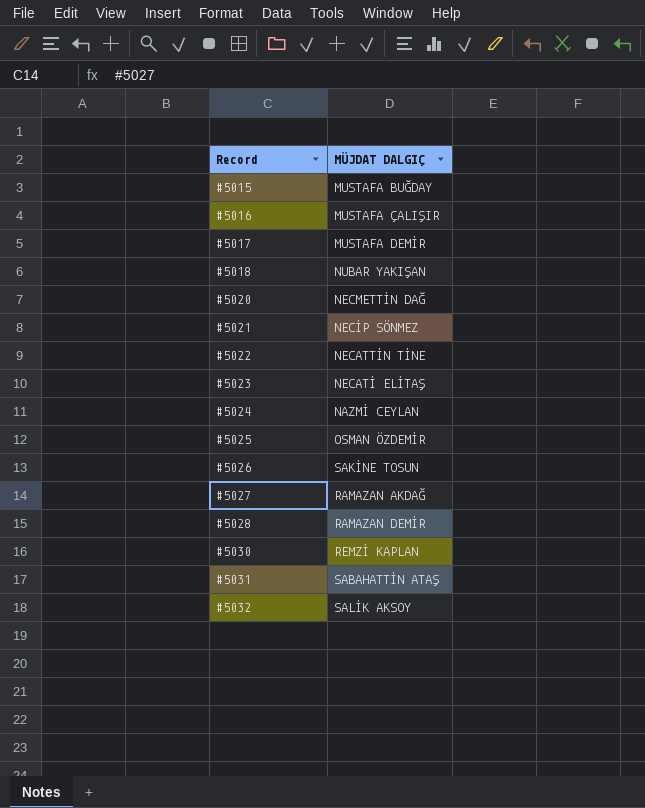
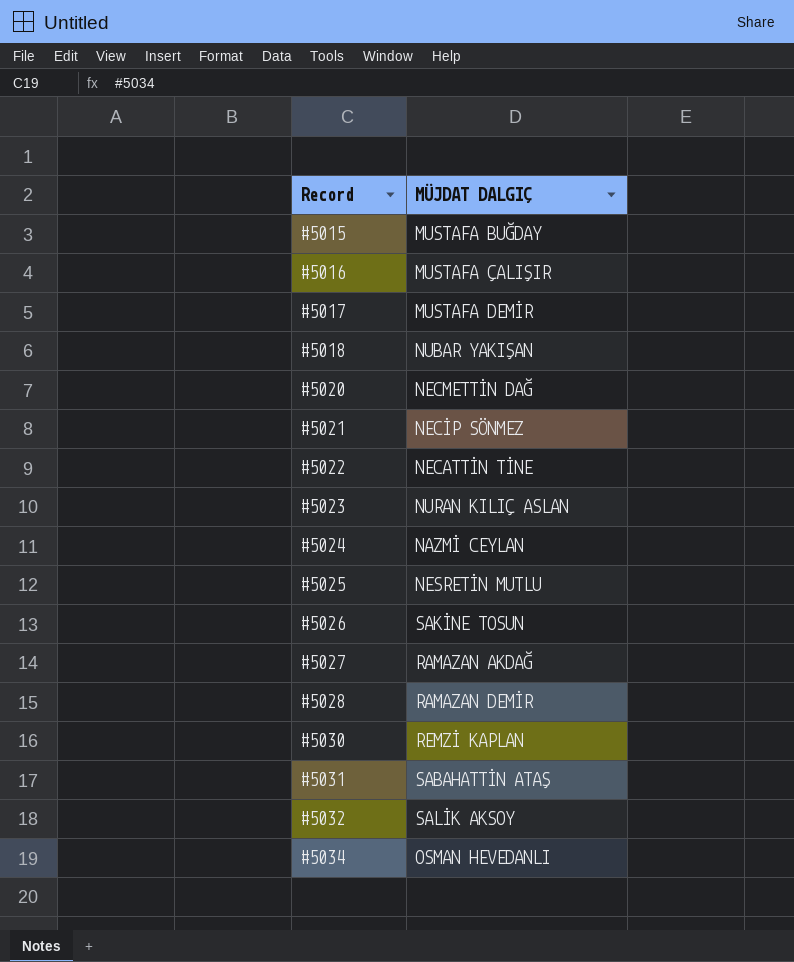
#5023 | MÜJDAT DALGIÇ: NECATİ ELİTAŞ -> NURAN KILIÇ ASLAN
#5025 | MÜJDAT DALGIÇ: OSMAN ÖZDEMİR -> NESRETİN MUTLU
row #5034: none -> OSMAN HEVEDANLI

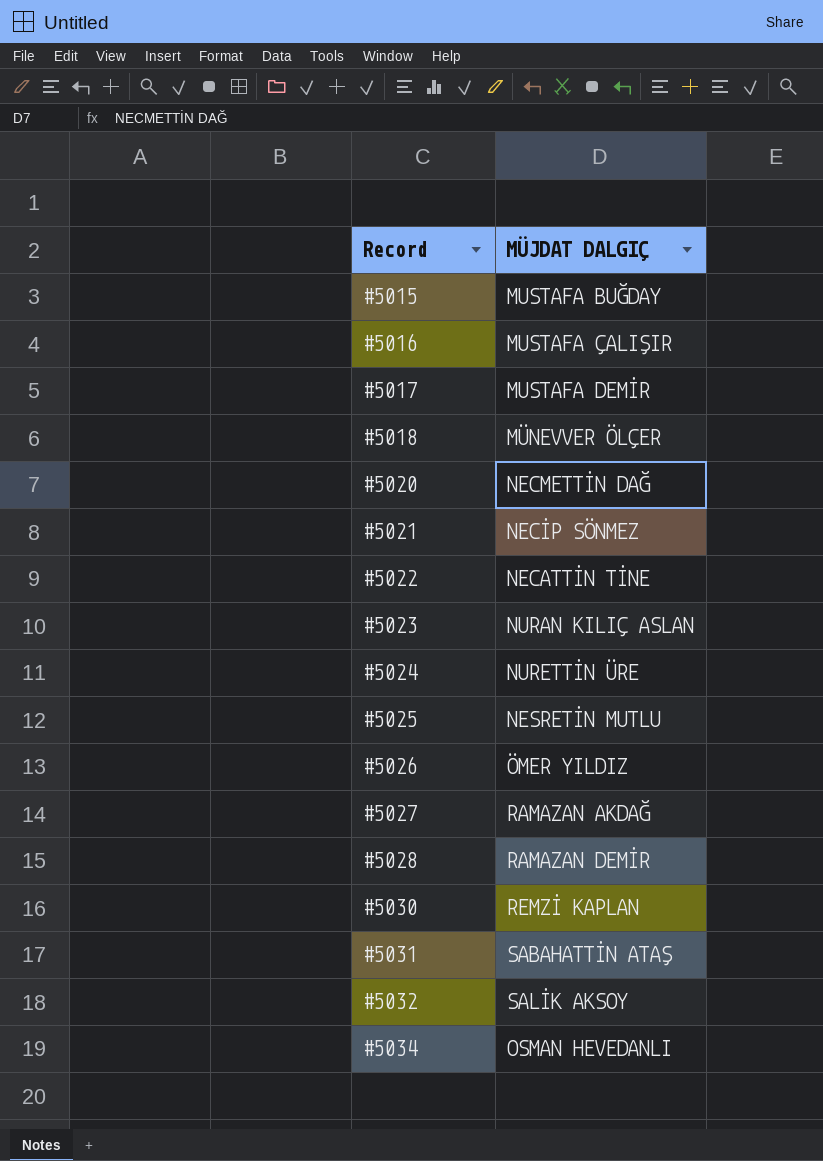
#5018 | MÜJDAT DALGIÇ: NUBAR YAKIŞAN -> MÜNEVVER ÖLÇER
#5024 | MÜJDAT DALGIÇ: NAZMİ CEYLAN -> NURETTİN ÜRE
#5026 | MÜJDAT DALGIÇ: SAKİNE TOSUN -> ÖMER YILDIZ

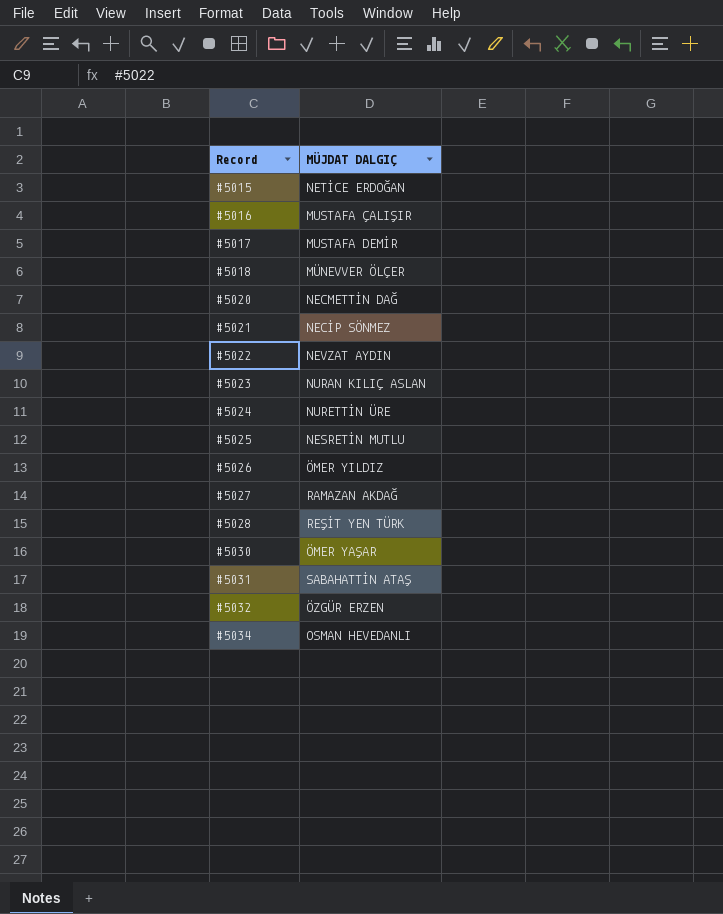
#5015 | MÜJDAT DALGIÇ: MUSTAFA BUĞDAY -> NETİCE ERDOĞAN
#5022 | MÜJDAT DALGIÇ: NECATTİN TİNE -> NEVZAT AYDIN
#5028 | MÜJDAT DALGIÇ: RAMAZAN DEMİR -> REŞİT YEN TÜRK
#5030 | MÜJDAT DALGIÇ: REMZİ KAPLAN -> ÖMER YAŞAR
#5032 | MÜJDAT DALGIÇ: SALİK AKSOY -> ÖZGÜR ERZEN

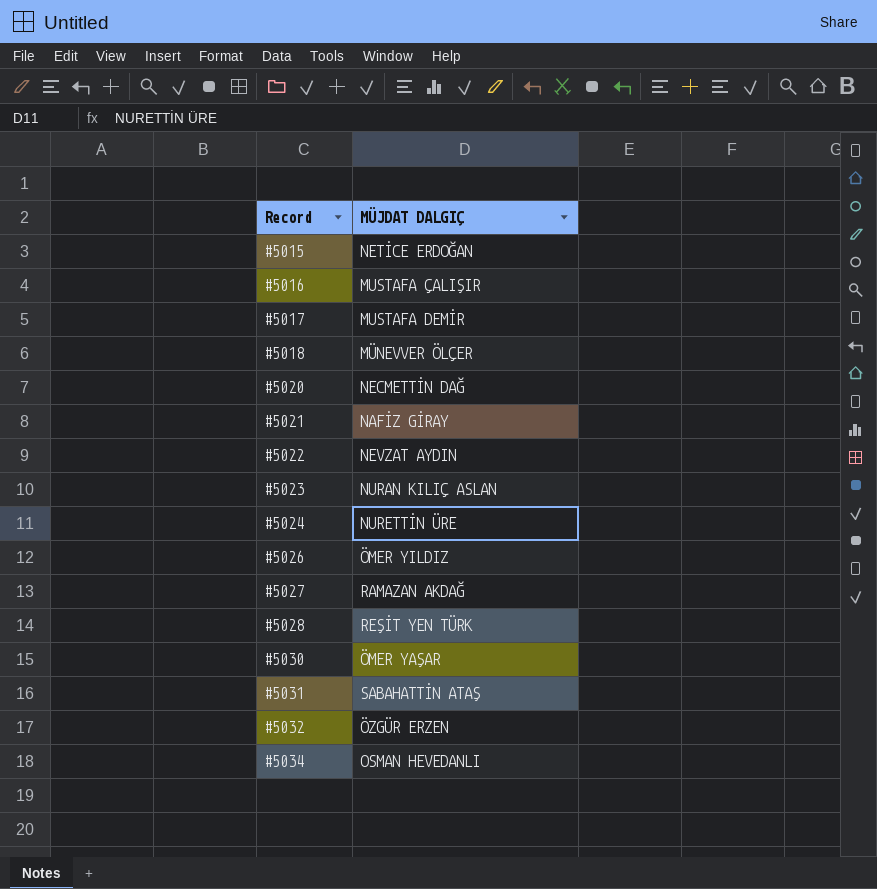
row #5025: NESRETİN MUTLU -> none
#5021 | MÜJDAT DALGIÇ: NECİP SÖNMEZ -> NAFİZ GİRAY

